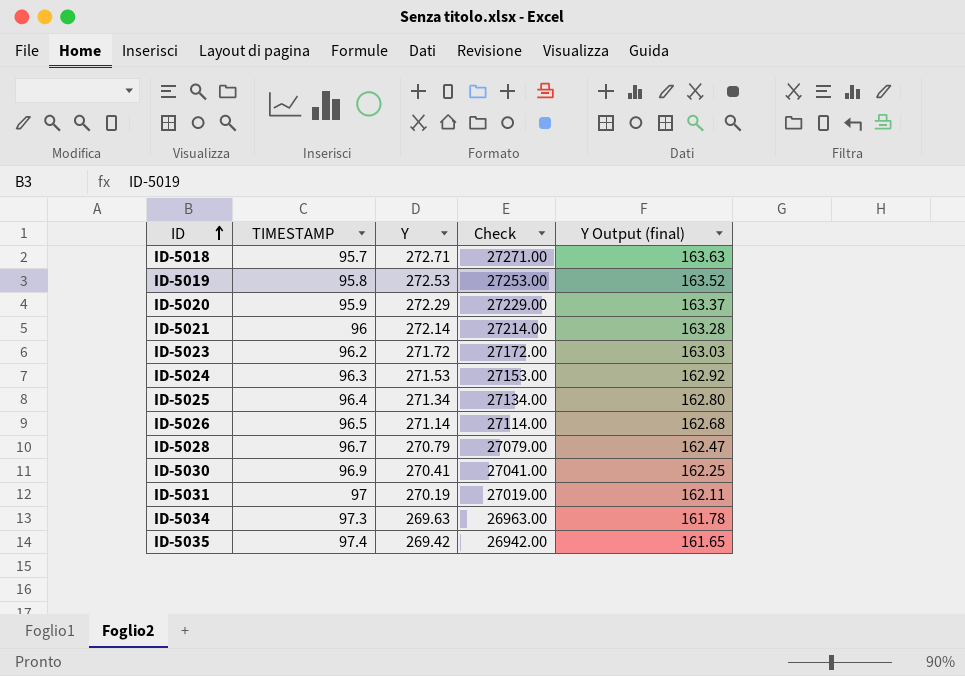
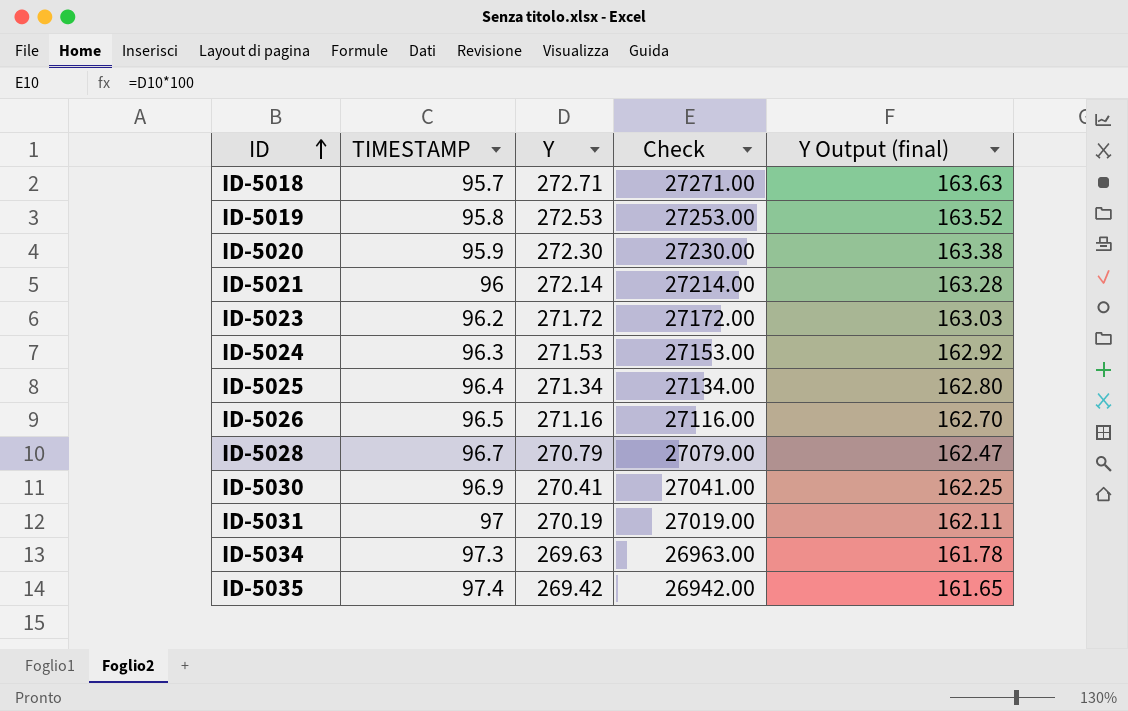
ID-5020 | Y: 272.29 -> 272.30
ID-5020 | Check: 27229.00 -> 27230.00
ID-5020 | Y Output (final): 163.37 -> 163.38
ID-5026 | Y: 271.14 -> 271.16
ID-5026 | Check: 27114.00 -> 27116.00
ID-5026 | Y Output (final): 162.68 -> 162.70

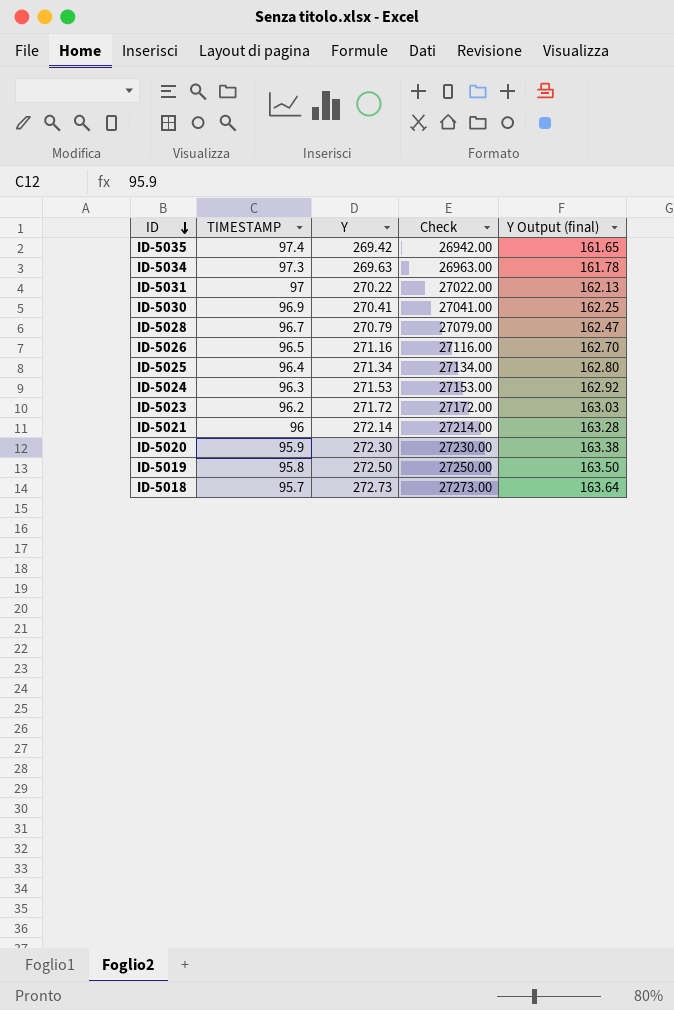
row order: ID ascending -> ID descending
ID-5031 | Y: 270.19 -> 270.22
ID-5031 | Check: 27019.00 -> 27022.00
ID-5031 | Y Output (final): 162.11 -> 162.13
ID-5019 | Y: 272.53 -> 272.50
ID-5019 | Check: 27253.00 -> 27250.00
ID-5019 | Y Output (final): 163.52 -> 163.50
ID-5018 | Y: 272.71 -> 272.73
ID-5018 | Check: 27271.00 -> 27273.00
ID-5018 | Y Output (final): 163.63 -> 163.64

